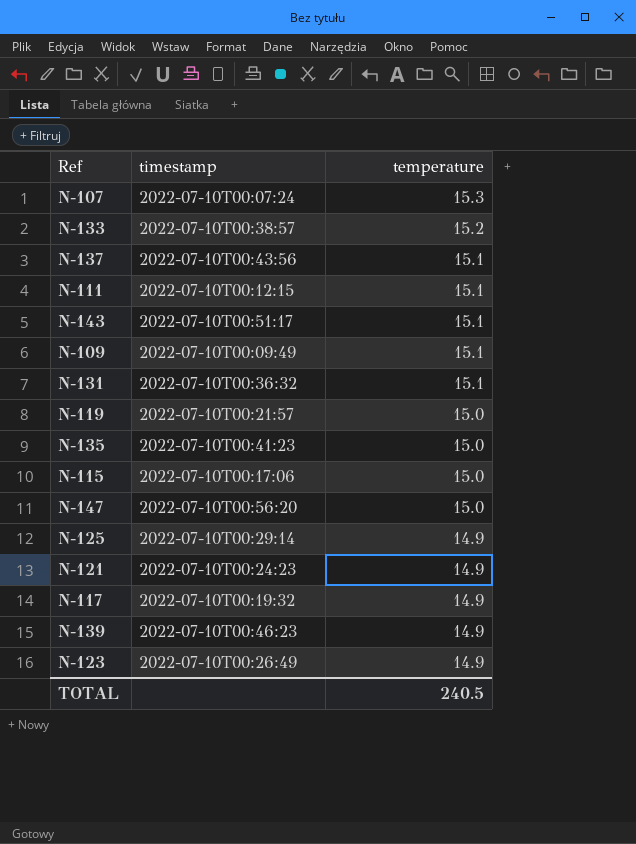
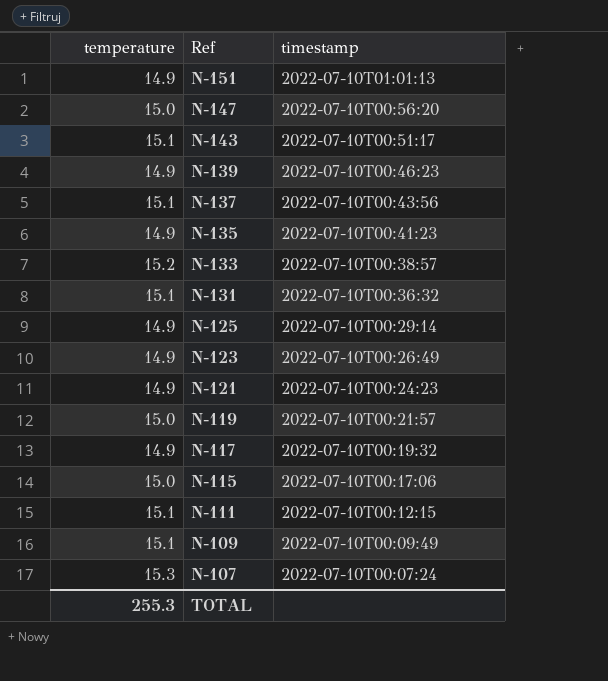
row order: temperature descending -> Ref descending
column temperature | position: 3 -> 1
row N-151: none -> 14.9 | 2022-07-10T01:01:13
N-135 | temperature: 15.0 -> 14.9
TOTAL | temperature: 240.5 -> 255.3

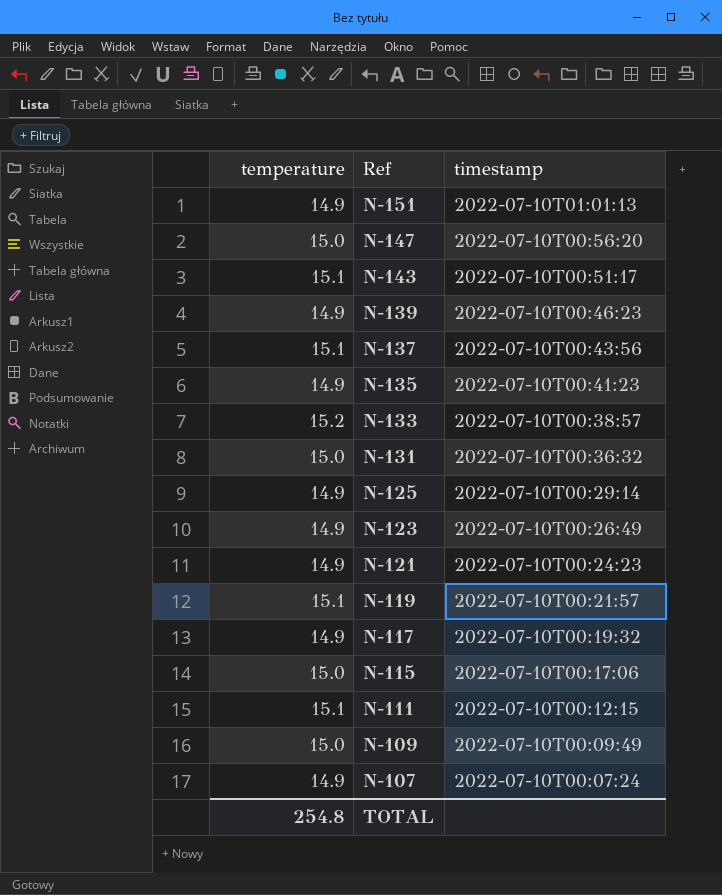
N-131 | temperature: 15.1 -> 15.0
N-119 | temperature: 15.0 -> 15.1
N-109 | temperature: 15.1 -> 15.0
N-107 | temperature: 15.3 -> 14.9
TOTAL | temperature: 255.3 -> 254.8

